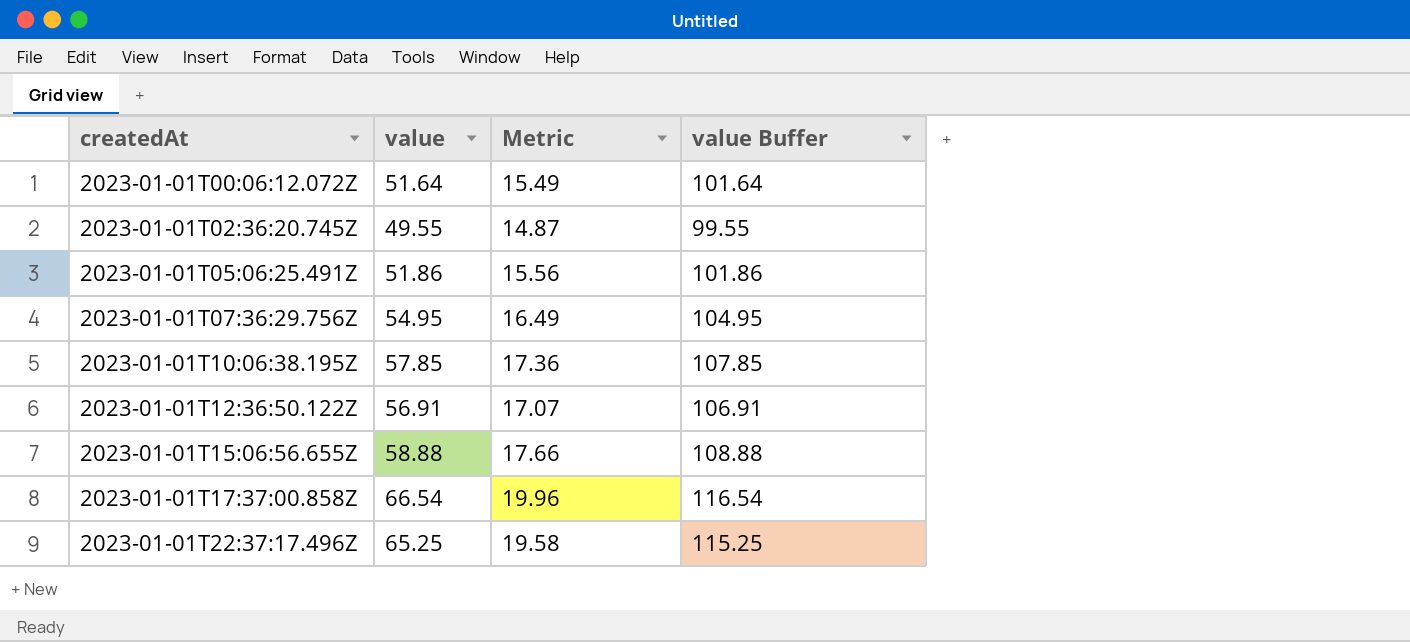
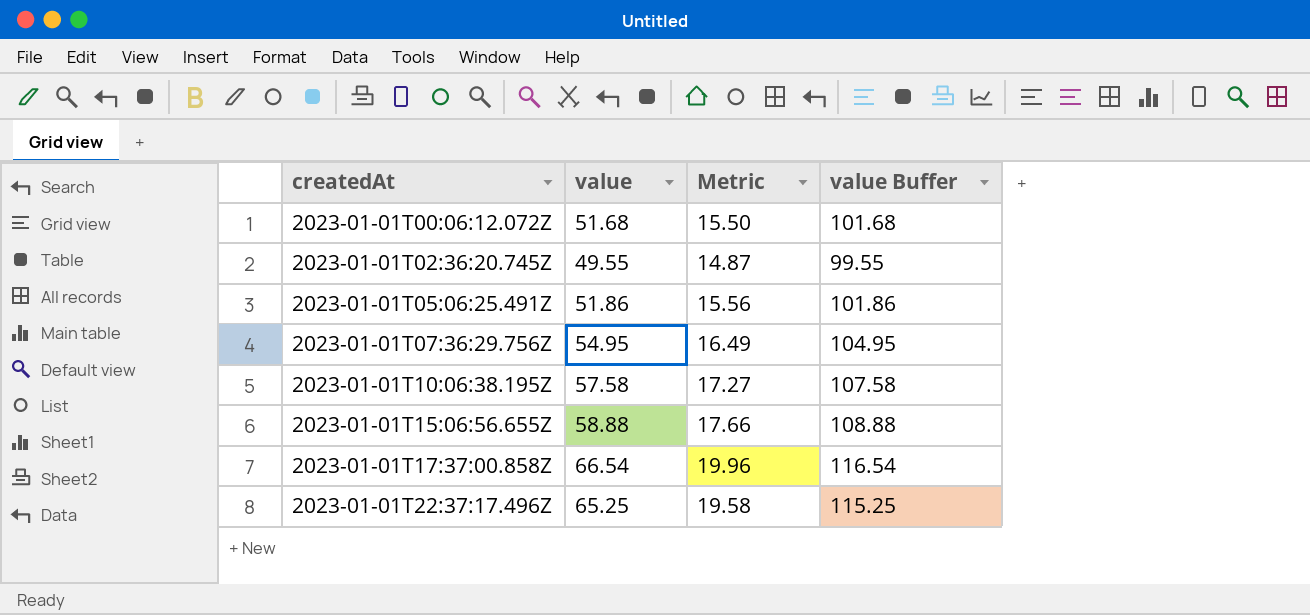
row 2023-01-01T12:36:50.122Z: 56.91 | 17.07 | 106.91 -> none
2023-01-01T00:06:12.072Z | value: 51.64 -> 51.68
2023-01-01T00:06:12.072Z | Metric: 15.49 -> 15.50
2023-01-01T00:06:12.072Z | value Buffer: 101.64 -> 101.68
2023-01-01T10:06:38.195Z | value: 57.85 -> 57.58
2023-01-01T10:06:38.195Z | Metric: 17.36 -> 17.27
2023-01-01T10:06:38.195Z | value Buffer: 107.85 -> 107.58

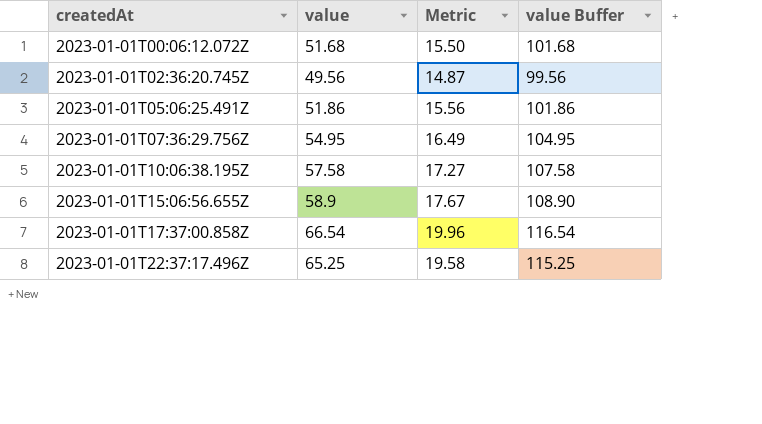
2023-01-01T02:36:20.745Z | value: 49.55 -> 49.56
2023-01-01T02:36:20.745Z | value Buffer: 99.55 -> 99.56
2023-01-01T15:06:56.655Z | value: 58.88 -> 58.9
2023-01-01T15:06:56.655Z | Metric: 17.66 -> 17.67
2023-01-01T15:06:56.655Z | value Buffer: 108.88 -> 108.90

